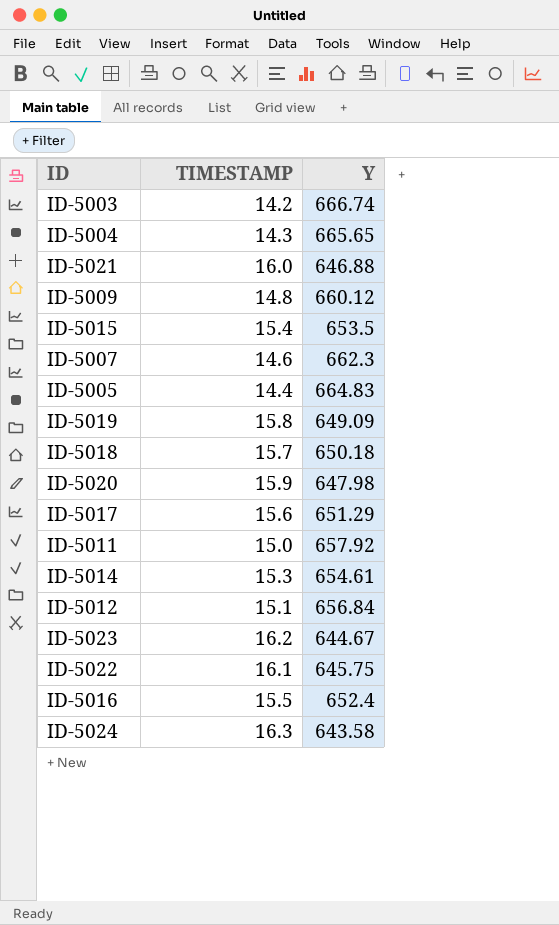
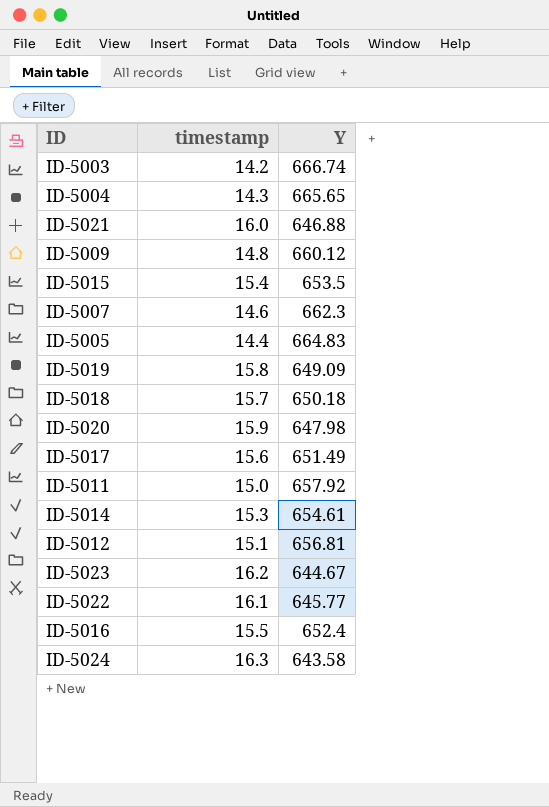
column name: TIMESTAMP -> timestamp
ID-5017 | Y: 651.29 -> 651.49
ID-5012 | Y: 656.84 -> 656.81
ID-5022 | Y: 645.75 -> 645.77

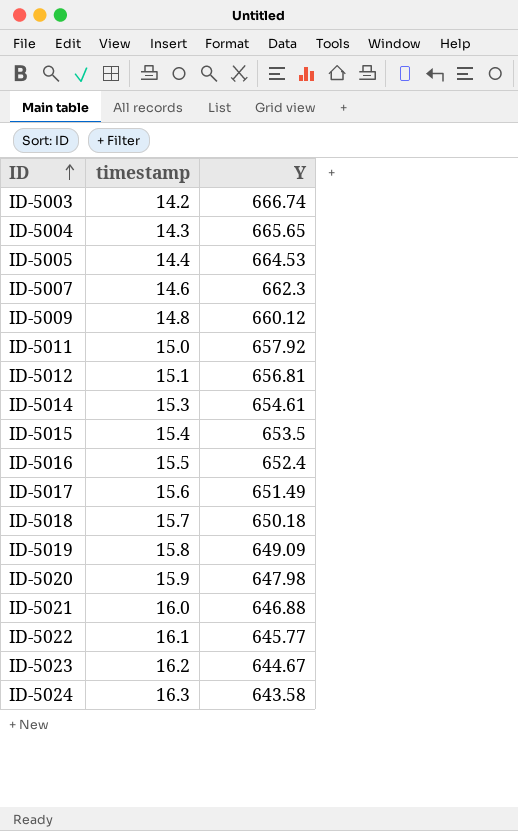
row order: none -> ID ascending
ID-5005 | Y: 664.83 -> 664.53

